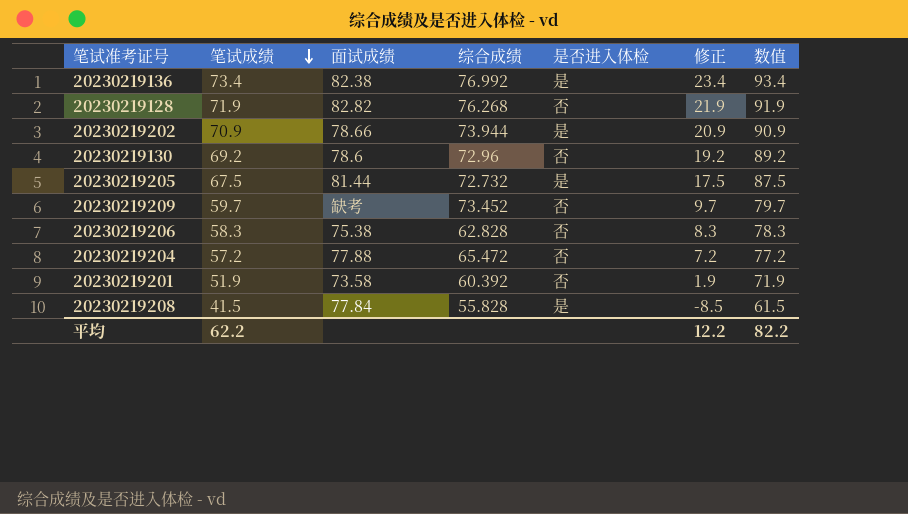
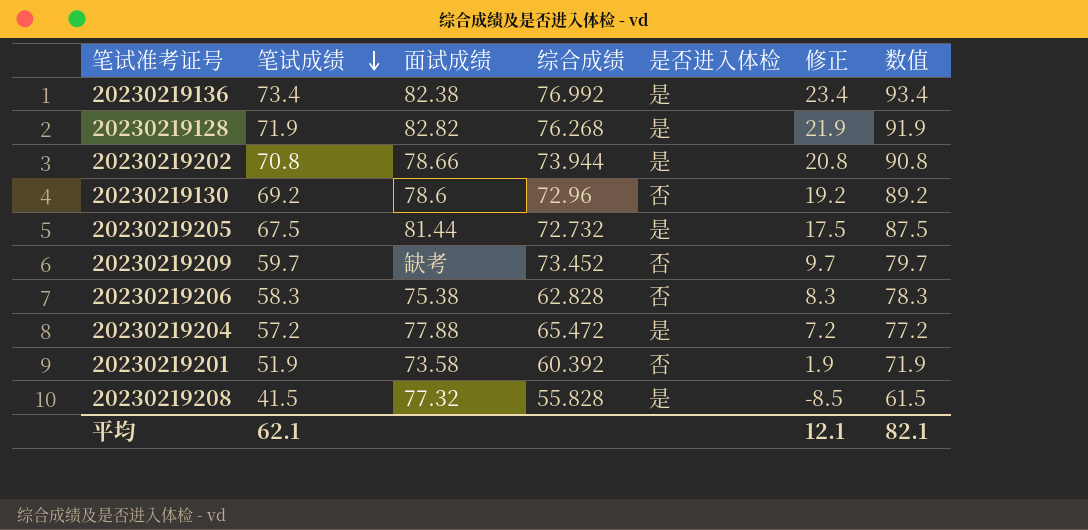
20230219128 | 是否进入体检: 否 -> 是
20230219202 | 笔试成绩: 70.9 -> 70.8
20230219202 | 修正: 20.9 -> 20.8
20230219202 | 数值: 90.9 -> 90.8
20230219204 | 是否进入体检: 否 -> 是
20230219208 | 面试成绩: 77.84 -> 77.32
平均 | 笔试成绩: 62.2 -> 62.1
平均 | 修正: 12.2 -> 12.1
平均 | 数值: 82.2 -> 82.1

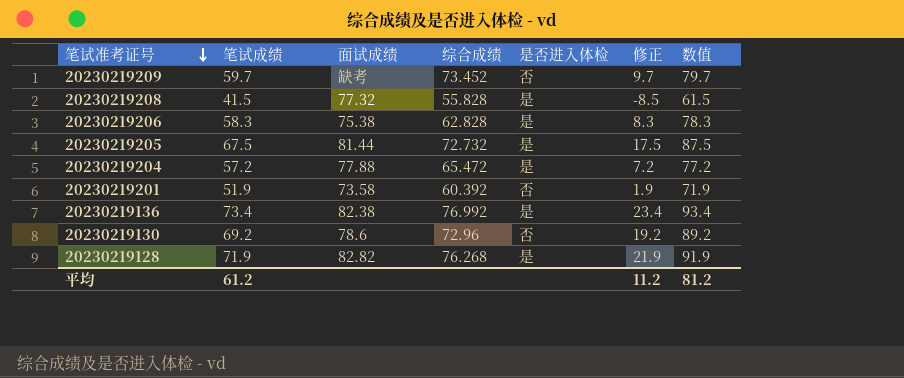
row order: 笔试成绩 descending -> 笔试准考证号 descending
row 20230219202: 70.8 | 78.66 | 73.944 | 是 | 20.8 | 90.8 -> none
20230219206 | 是否进入体检: 否 -> 是
平均 | 笔试成绩: 62.1 -> 61.2
平均 | 修正: 12.1 -> 11.2
平均 | 数值: 82.1 -> 81.2

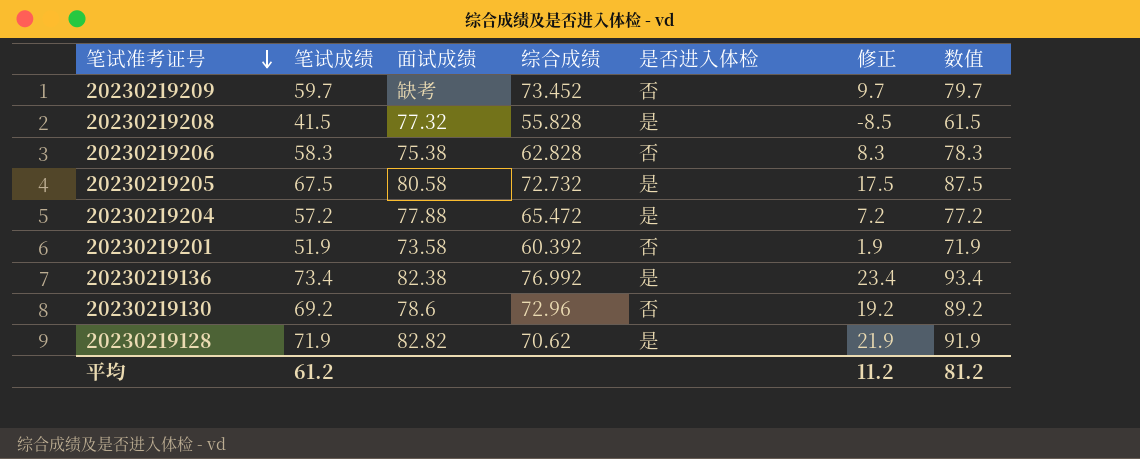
20230219206 | 是否进入体检: 是 -> 否
20230219205 | 面试成绩: 81.44 -> 80.58
20230219128 | 综合成绩: 76.268 -> 70.62

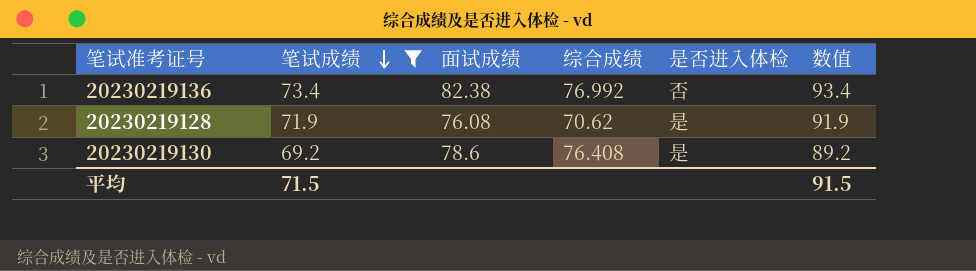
filter: none -> 笔试成绩 >= 69.2
row order: 笔试准考证号 descending -> 笔试成绩 descending
column 修正 | formula: [笔试成绩] - 50 -> none
20230219136 | 是否进入体检: 是 -> 否
20230219128 | 面试成绩: 82.82 -> 76.08
20230219130 | 综合成绩: 72.96 -> 76.408
20230219130 | 是否进入体检: 否 -> 是
平均 | 笔试成绩: 61.2 -> 71.5
平均 | 数值: 81.2 -> 91.5

